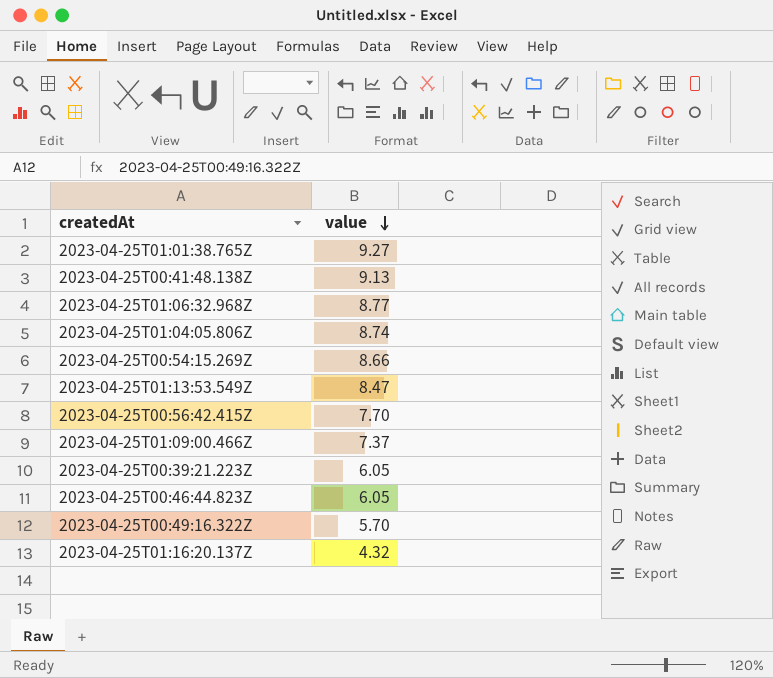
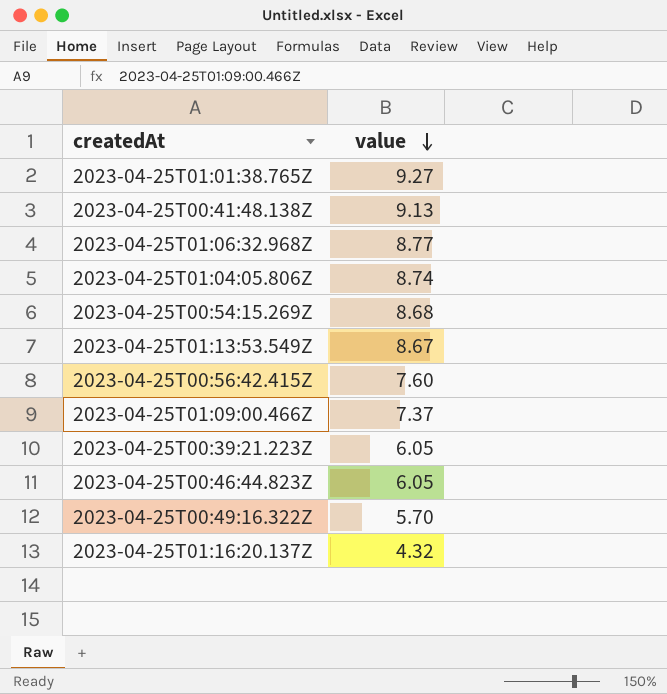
2023-04-25T00:54:15.269Z | value: 8.66 -> 8.68
2023-04-25T01:13:53.549Z | value: 8.47 -> 8.67
2023-04-25T00:56:42.415Z | value: 7.70 -> 7.60

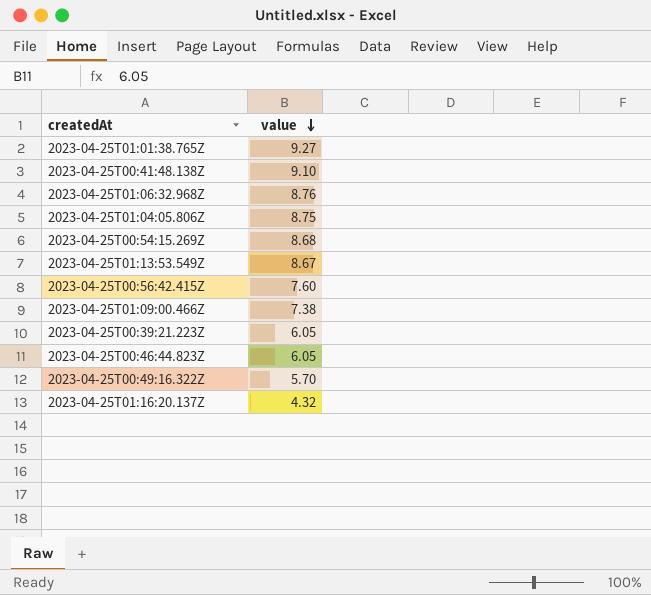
2023-04-25T00:41:48.138Z | value: 9.13 -> 9.10
2023-04-25T01:06:32.968Z | value: 8.77 -> 8.76
2023-04-25T01:04:05.806Z | value: 8.74 -> 8.75
2023-04-25T01:09:00.466Z | value: 7.37 -> 7.38

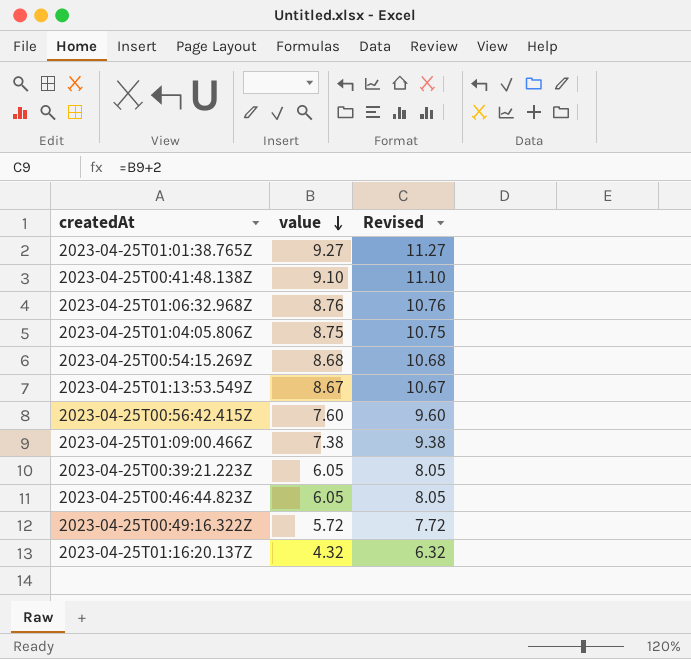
column Revised | formula: none -> [value] + 2
2023-04-25T00:49:16.322Z | value: 5.70 -> 5.72

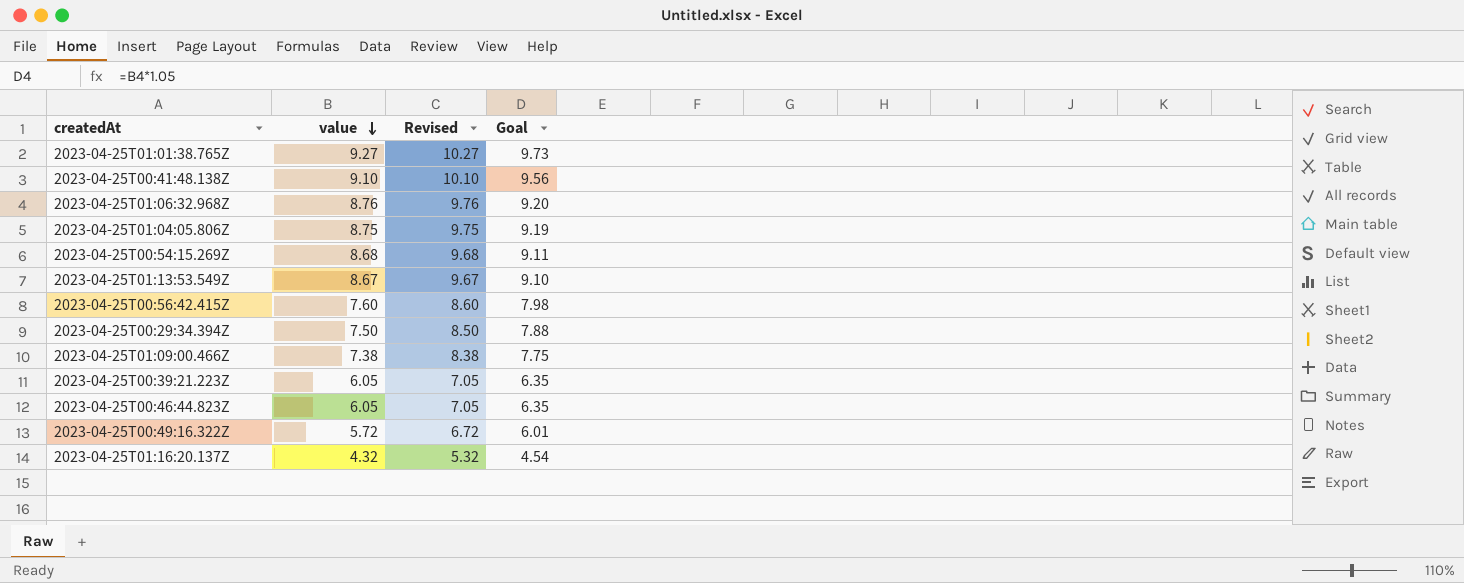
column Revised | formula: [value] + 2 -> [value] + 1
column Goal | formula: none -> [value] * 1.05
row 2023-04-25T00:29:34.394Z: none -> 7.50 | 8.50 | 7.88

